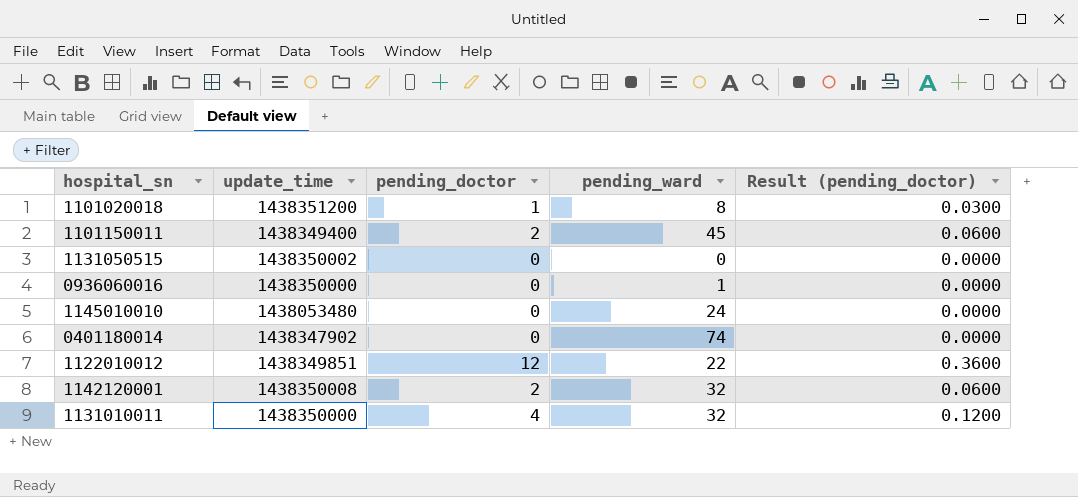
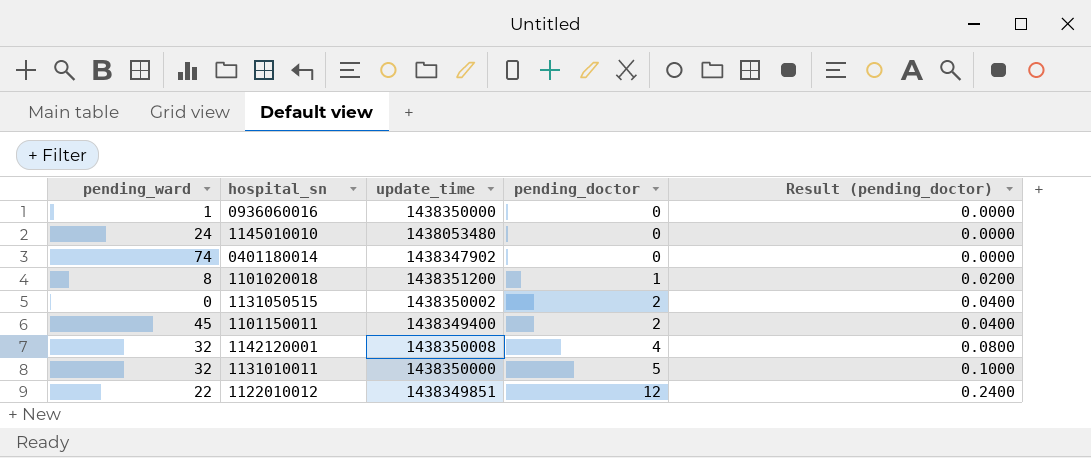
row order: none -> pending_doctor ascending
column pending_ward | position: 4 -> 1
column Result (pending_doctor) | formula: [pending_doctor] * 0.03 -> [pending_doctor] * 0.02
1131050515 | pending_doctor: 0 -> 2
1142120001 | pending_doctor: 2 -> 4
1131010011 | pending_doctor: 4 -> 5

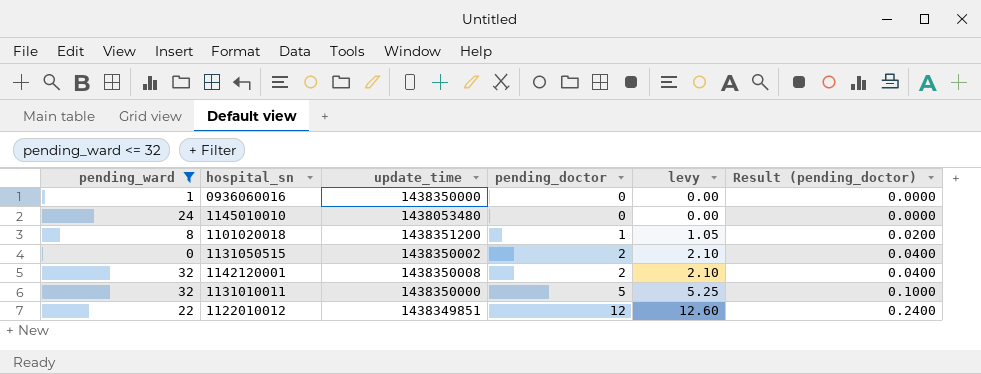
filter: none -> pending_ward <= 32
column levy | formula: none -> [pending_doctor] * 1.05
1142120001 | pending_doctor: 4 -> 2
1142120001 | Result (pending_doctor): 0.0800 -> 0.0400

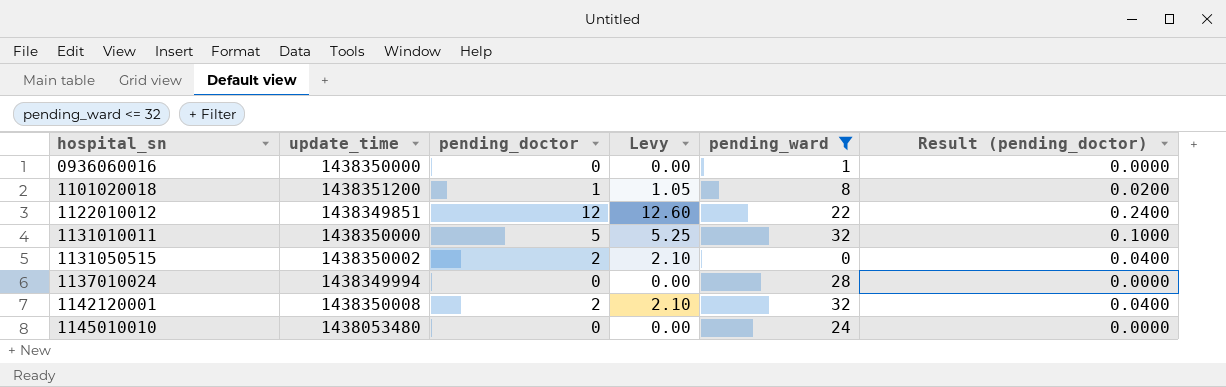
row order: pending_doctor ascending -> hospital_sn ascending
column name: levy -> Levy
column pending_ward | position: 1 -> 5
row 1137010024: none -> 1438349994 | 0 | 0.00 | 28 | 0.0000

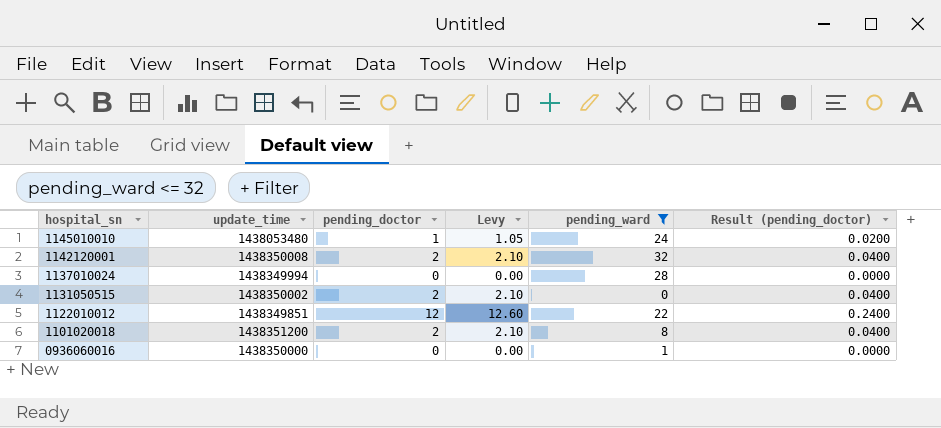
row order: hospital_sn ascending -> hospital_sn descending
row 1131010011: 1438350000 | 5 | 5.25 | 32 | 0.1000 -> none
1145010010 | pending_doctor: 0 -> 1
1145010010 | Levy: 0.00 -> 1.05
1145010010 | Result (pending_doctor): 0.0000 -> 0.0200
1101020018 | pending_doctor: 1 -> 2
1101020018 | Levy: 1.05 -> 2.10
1101020018 | Result (pending_doctor): 0.0200 -> 0.0400

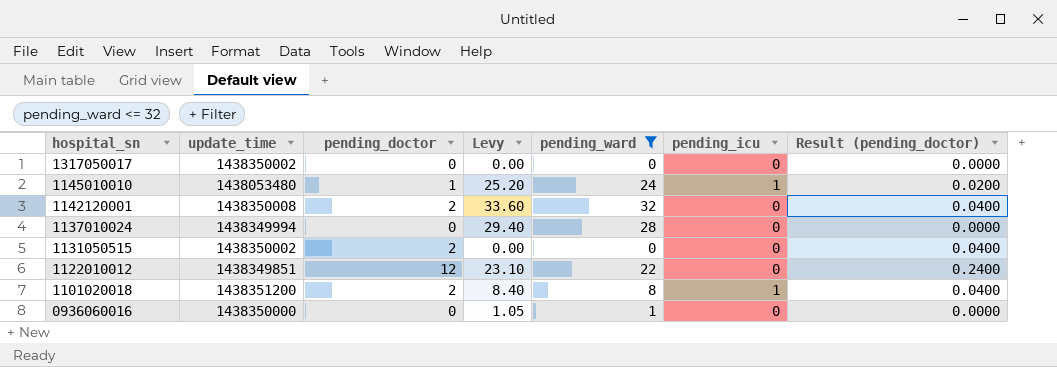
column Levy | formula: [pending_doctor] * 1.05 -> [pending_ward] * 1.05
column pending_icu | position: none -> 6
row 1317050017: none -> 1438350002 | 0 | 0.00 | 0 | 0 | 0.0000

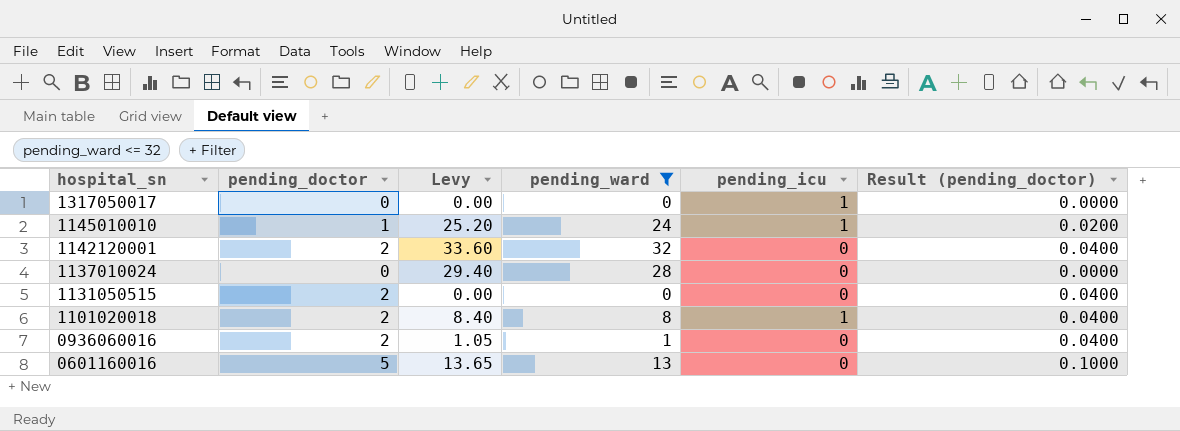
column update_time | position: 2 -> none
row 1122010012: 1438349851 | 12 | 23.10 | 22 | 0 | 0.2400 -> none
1317050017 | pending_icu: 0 -> 1
0936060016 | pending_doctor: 0 -> 2
0936060016 | Result (pending_doctor): 0.0000 -> 0.0400
row 0601160016: none -> 5 | 13.65 | 13 | 0 | 0.1000

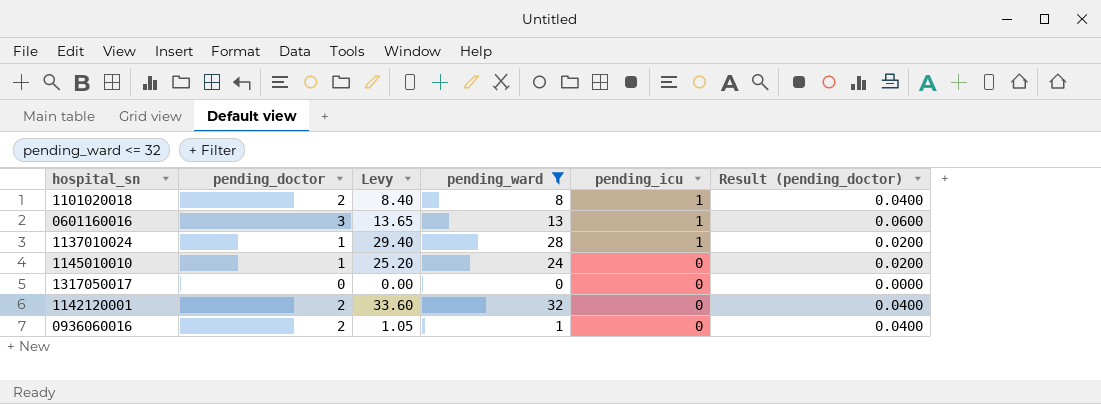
row order: hospital_sn descending -> pending_icu descending
row 1131050515: 2 | 0.00 | 0 | 0 | 0.0400 -> none
0601160016 | pending_doctor: 5 -> 3
0601160016 | pending_icu: 0 -> 1
0601160016 | Result (pending_doctor): 0.1000 -> 0.0600
1137010024 | pending_doctor: 0 -> 1
1137010024 | pending_icu: 0 -> 1
1137010024 | Result (pending_doctor): 0.0000 -> 0.0200
1145010010 | pending_icu: 1 -> 0
1317050017 | pending_icu: 1 -> 0

